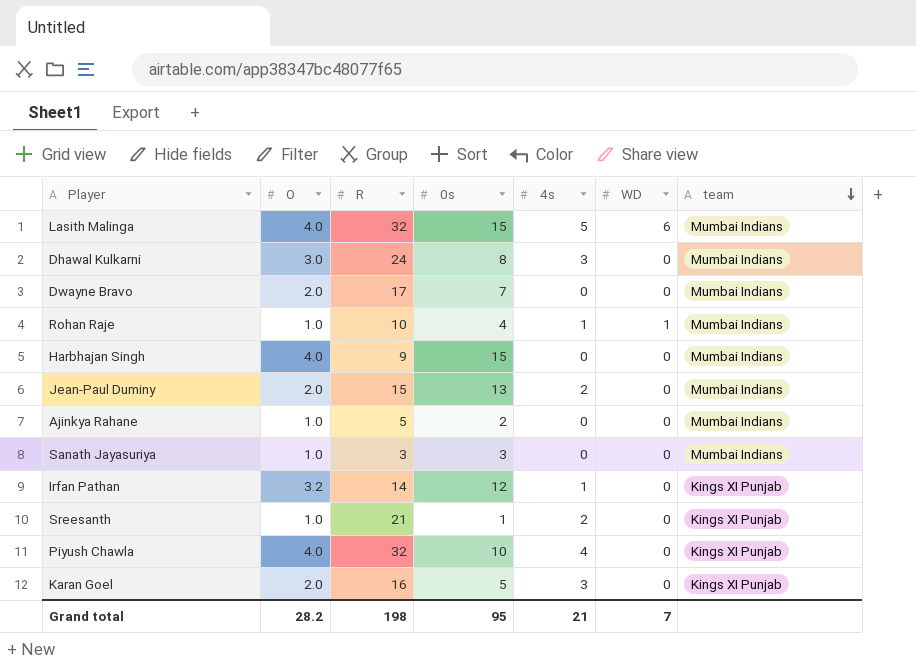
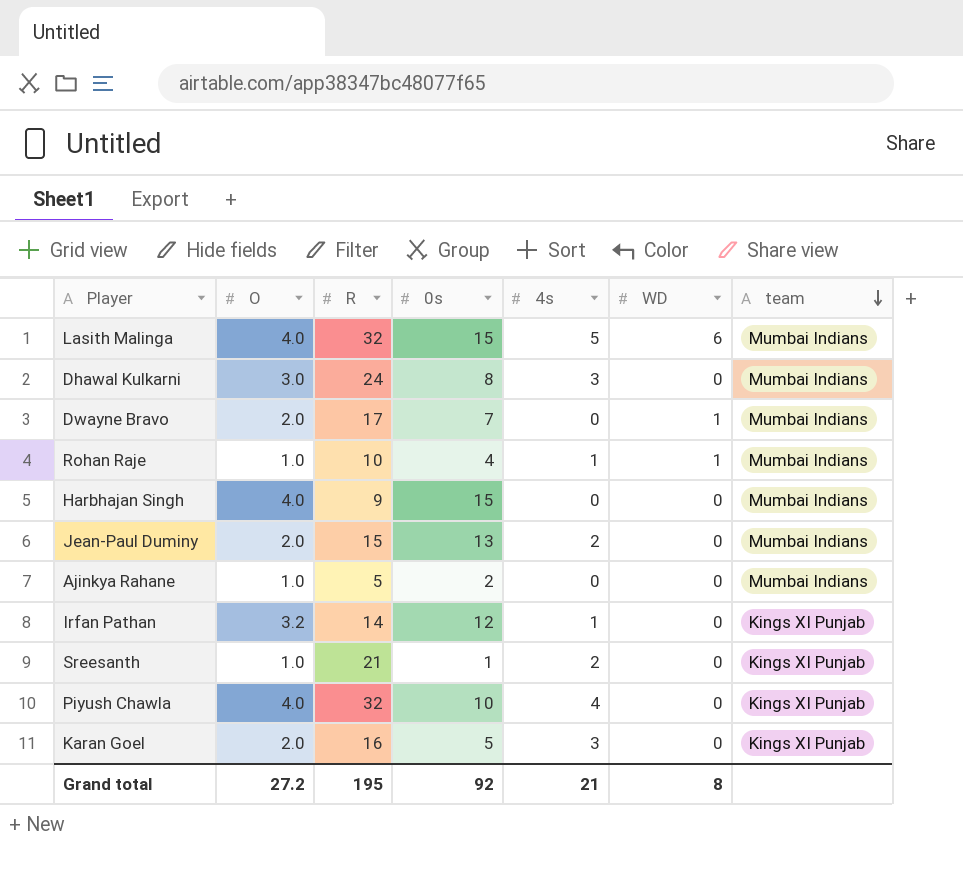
row Sanath Jayasuriya: 1.0 | 3 | 3 | 0 | 0 | Mumbai Indians -> none
Dwayne Bravo | WD: 0 -> 1
Grand total | O: 28.2 -> 27.2
Grand total | R: 198 -> 195
Grand total | 0s: 95 -> 92
Grand total | WD: 7 -> 8

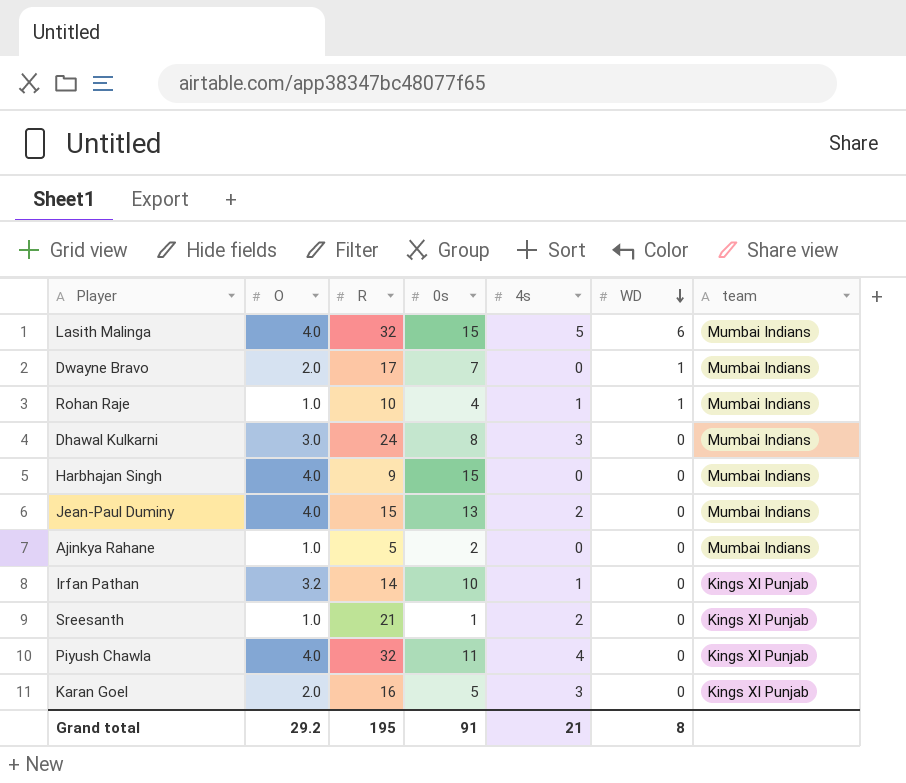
row order: team descending -> WD descending
Jean-Paul Duminy | O: 2.0 -> 4.0
Irfan Pathan | 0s: 12 -> 10
Piyush Chawla | 0s: 10 -> 11
Grand total | O: 27.2 -> 29.2
Grand total | 0s: 92 -> 91

